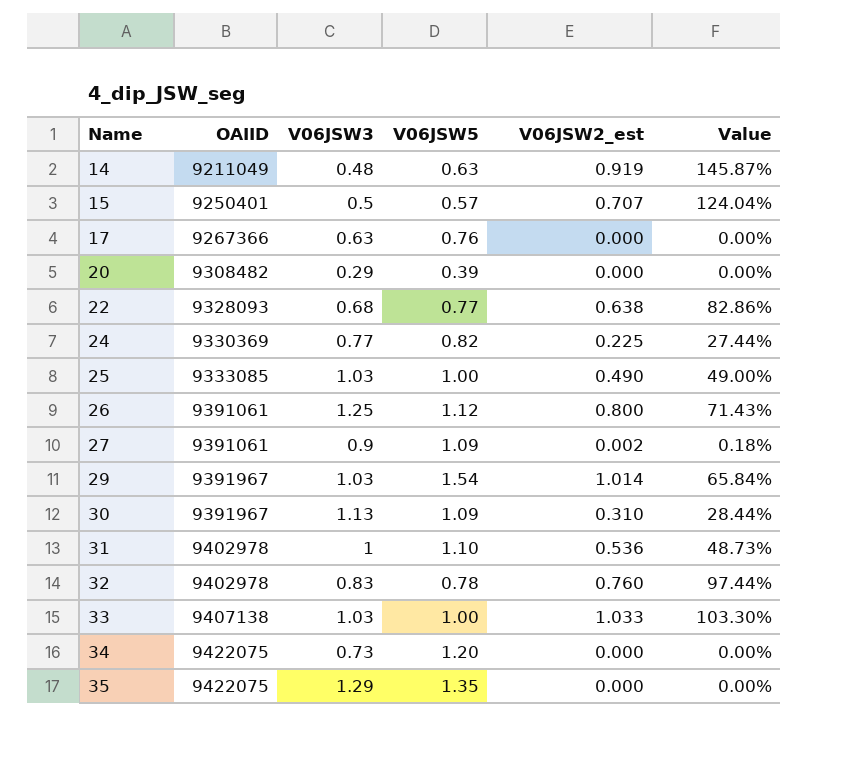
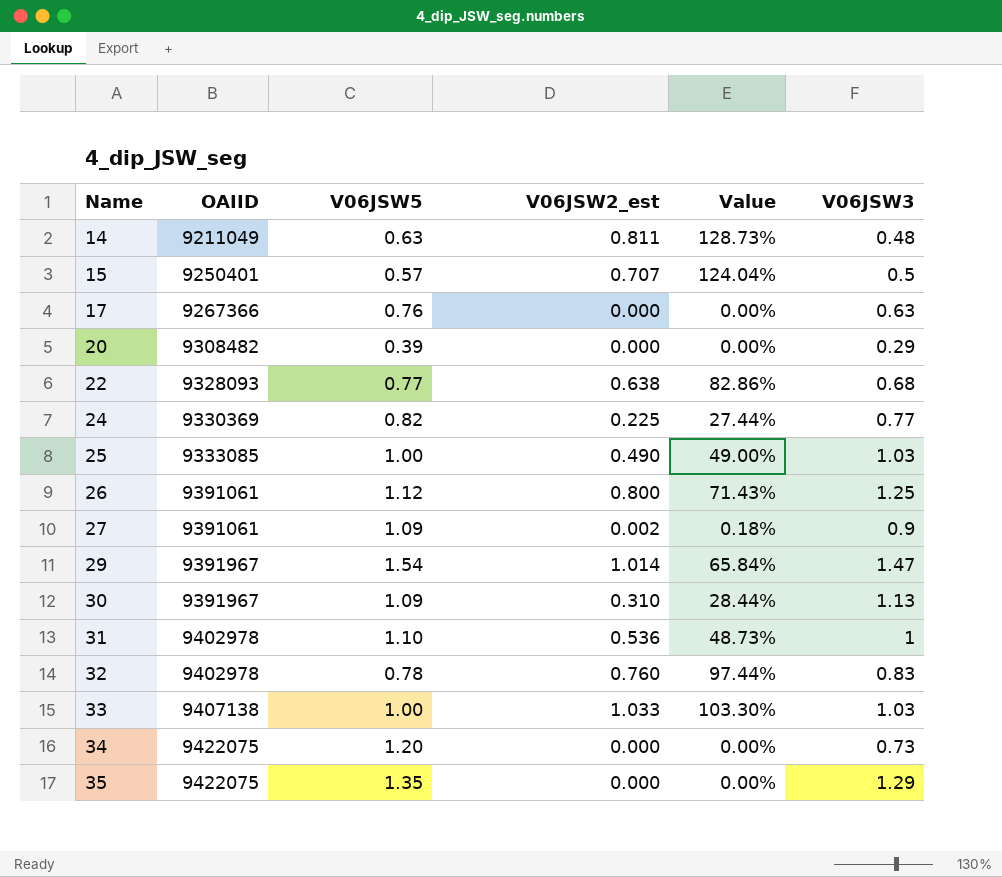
column V06JSW3 | position: 3 -> 6
14 | V06JSW2_est: 0.919 -> 0.811
14 | Value: 145.87% -> 128.73%
29 | V06JSW3: 1.03 -> 1.47

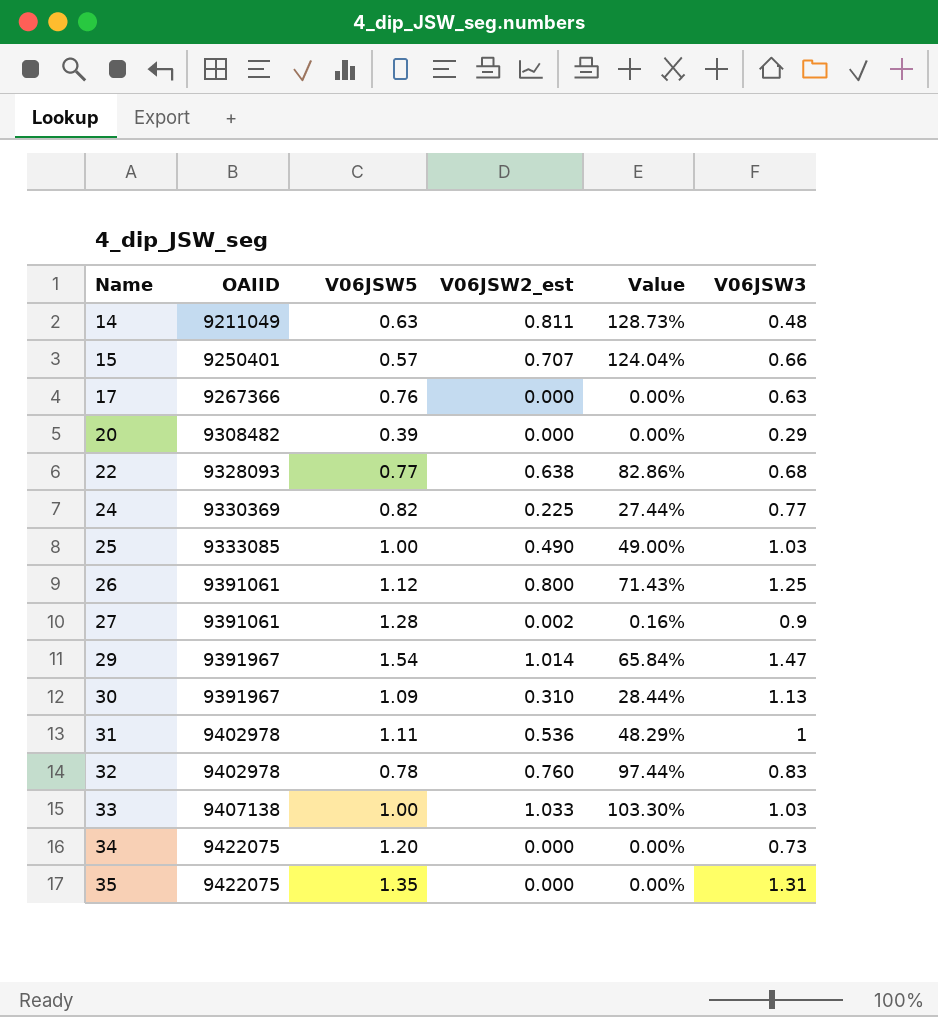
15 | V06JSW3: 0.5 -> 0.66
27 | V06JSW5: 1.09 -> 1.28
27 | Value: 0.18% -> 0.16%
31 | V06JSW5: 1.10 -> 1.11
31 | Value: 48.73% -> 48.29%
35 | V06JSW3: 1.29 -> 1.31

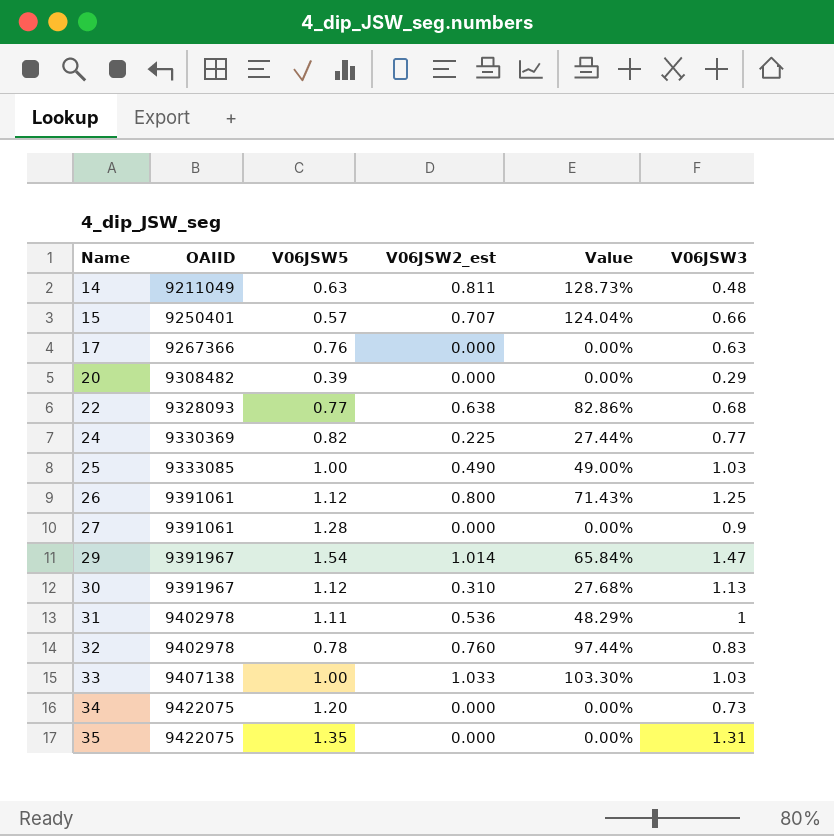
27 | V06JSW2_est: 0.002 -> 0.000
27 | Value: 0.16% -> 0.00%
30 | V06JSW5: 1.09 -> 1.12
30 | Value: 28.44% -> 27.68%

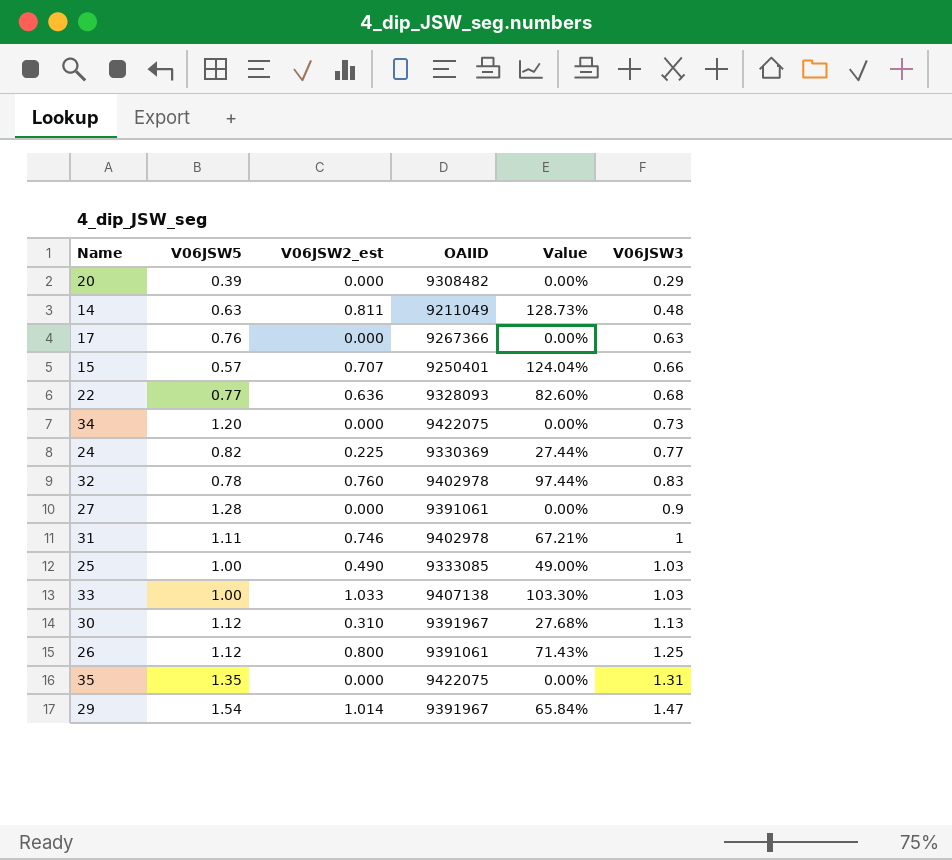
row order: Name ascending -> V06JSW3 ascending
column OAIID | position: 2 -> 4
22 | V06JSW2_est: 0.638 -> 0.636
22 | Value: 82.86% -> 82.60%
31 | V06JSW2_est: 0.536 -> 0.746
31 | Value: 48.29% -> 67.21%

